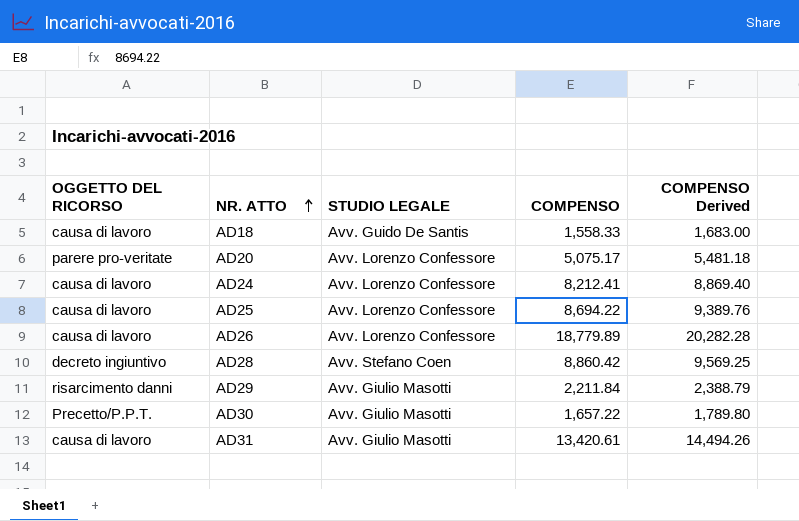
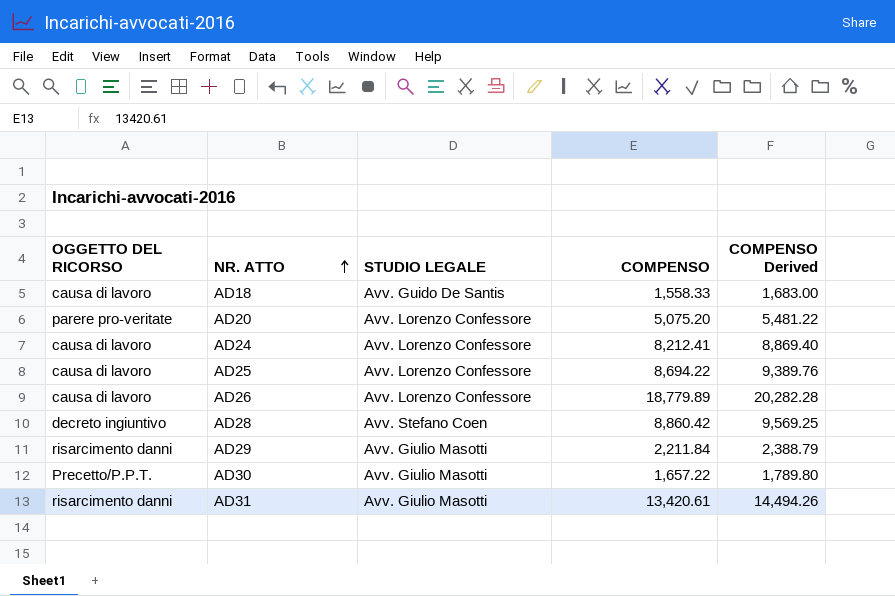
AD20 | COMPENSO: 5,075.17 -> 5,075.20
AD20 | COMPENSO Derived: 5,481.18 -> 5,481.22
AD31 | OGGETTO DEL RICORSO: causa di lavoro -> risarcimento danni

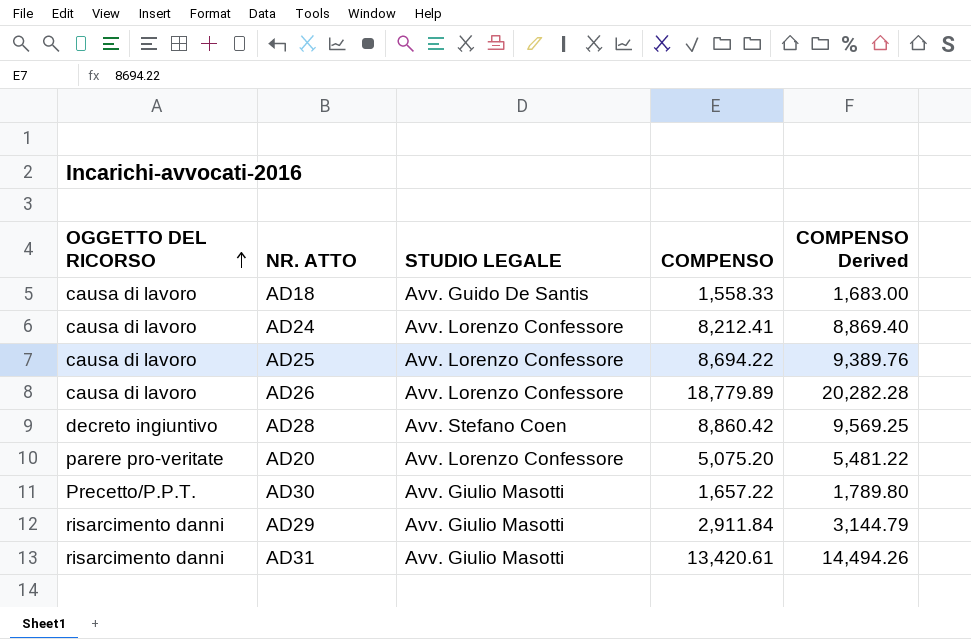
row order: NR. ATTO ascending -> OGGETTO DEL RICORSO ascending
AD29 | COMPENSO: 2,211.84 -> 2,911.84
AD29 | COMPENSO Derived: 2,388.79 -> 3,144.79

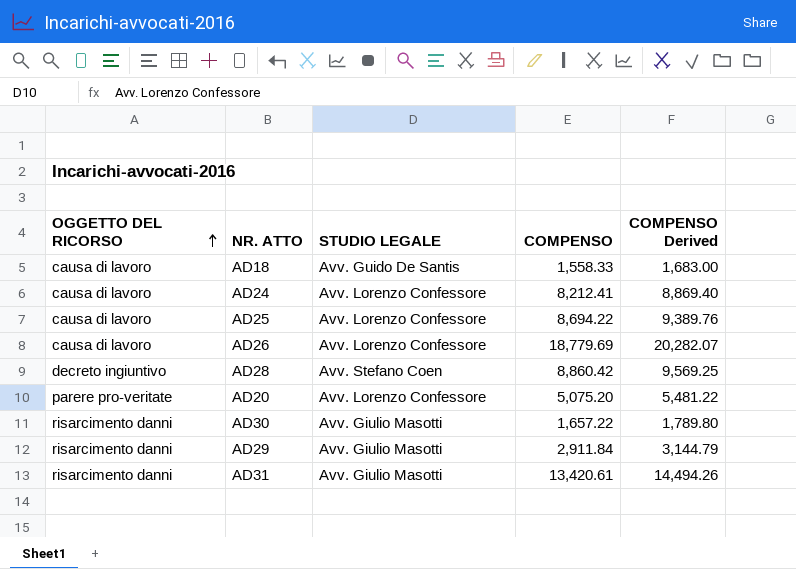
AD26 | COMPENSO: 18,779.89 -> 18,779.69
AD26 | COMPENSO Derived: 20,282.28 -> 20,282.07
AD30 | OGGETTO DEL RICORSO: Precetto/P.P.T. -> risarcimento danni

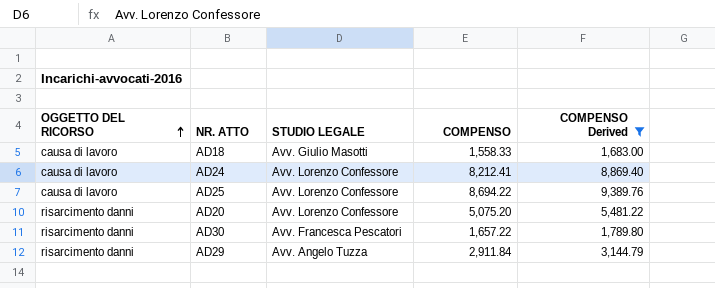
filter: none -> COMPENSO Derived <= 9,389.76
AD18 | STUDIO LEGALE: Avv. Guido De Santis -> Avv. Giulio Masotti
AD20 | OGGETTO DEL RICORSO: parere pro-veritate -> risarcimento danni
AD30 | STUDIO LEGALE: Avv. Giulio Masotti -> Avv. Francesca Pescatori
AD29 | STUDIO LEGALE: Avv. Giulio Masotti -> Avv. Angelo Tuzza

